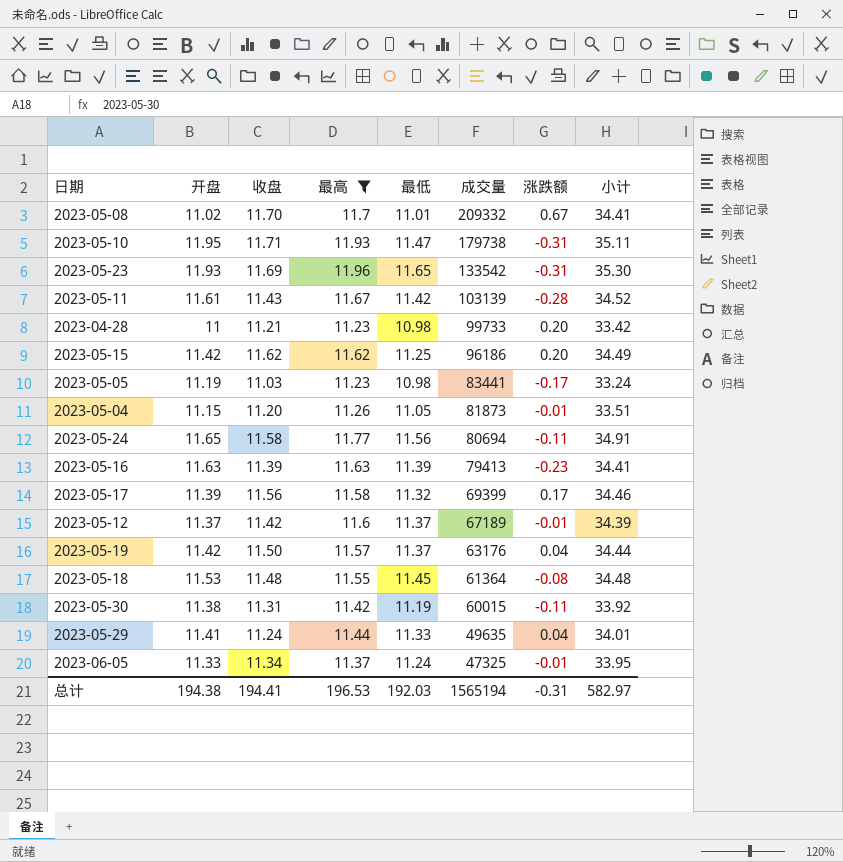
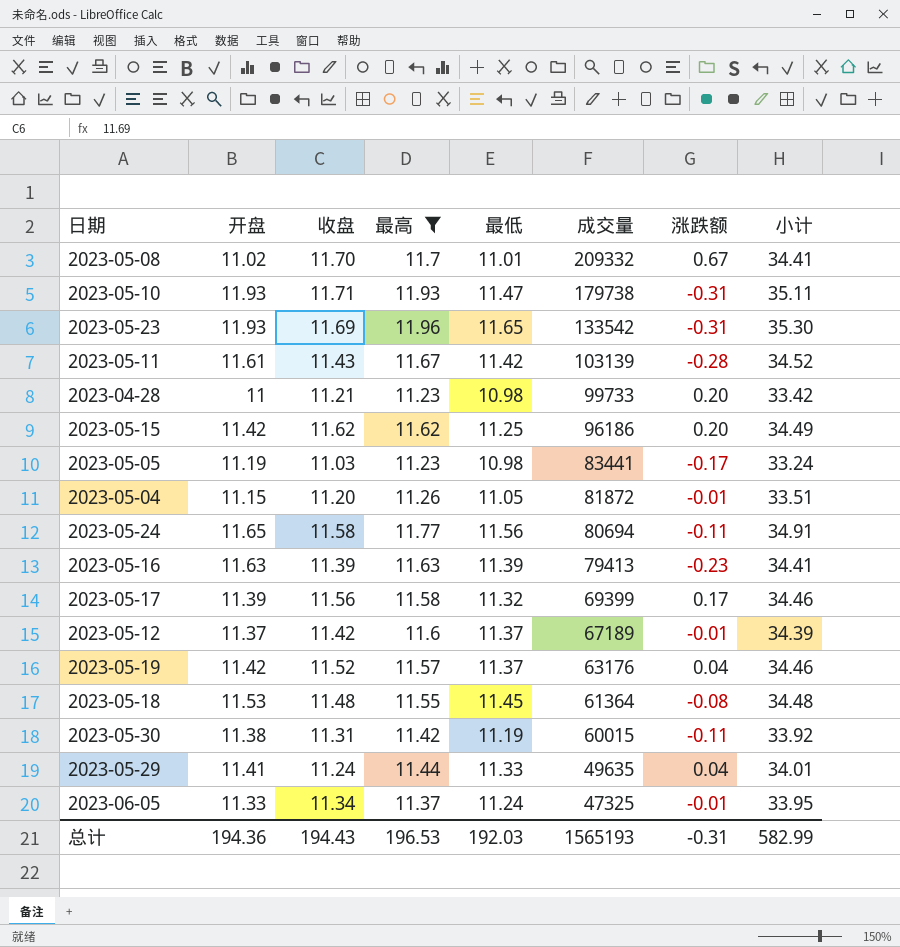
2023-05-10 | 开盘: 11.95 -> 11.93
2023-05-04 | 成交量: 81873 -> 81872
2023-05-19 | 收盘: 11.50 -> 11.52
2023-05-19 | 小计: 34.44 -> 34.46
总计 | 开盘: 194.38 -> 194.36
总计 | 收盘: 194.41 -> 194.43
总计 | 成交量: 1565194 -> 1565193
总计 | 小计: 582.97 -> 582.99

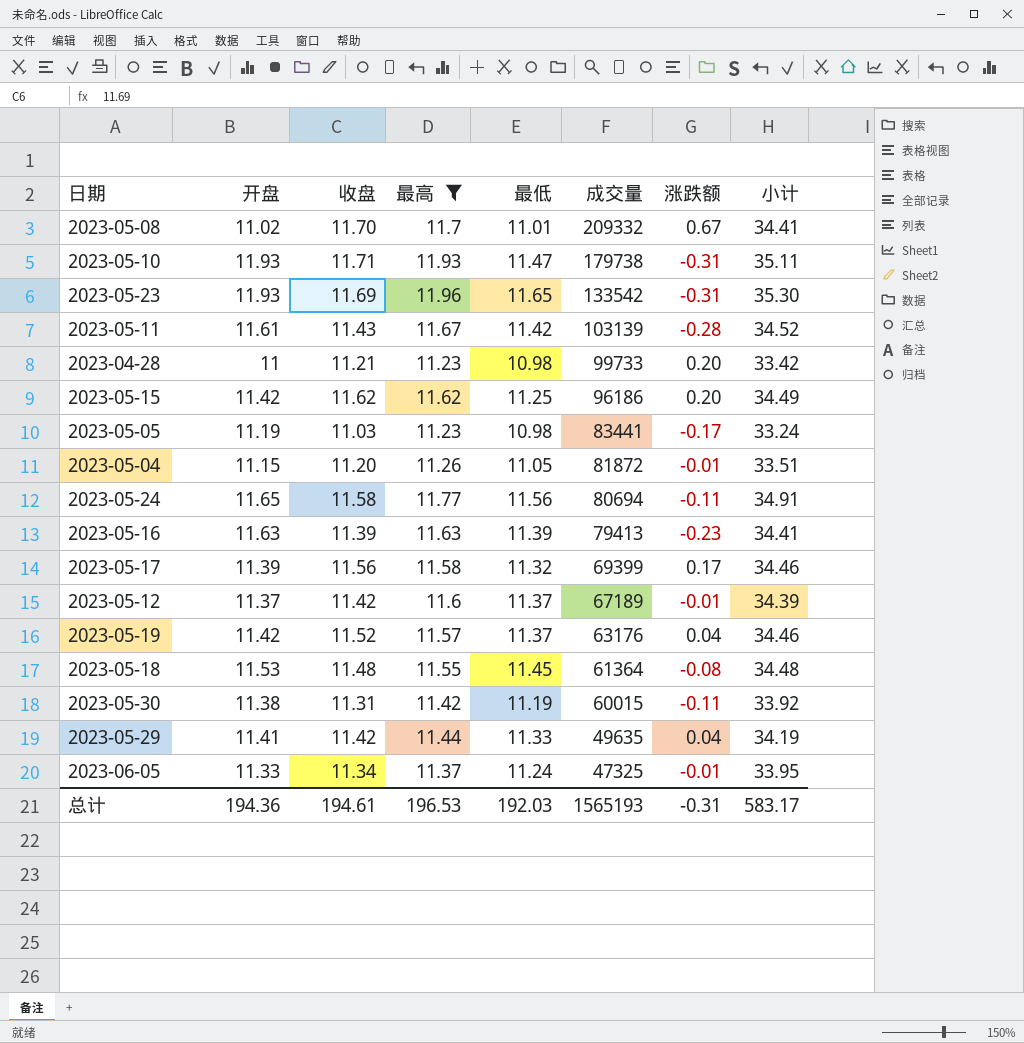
2023-05-29 | 收盘: 11.24 -> 11.42
2023-05-29 | 小计: 34.01 -> 34.19
总计 | 收盘: 194.43 -> 194.61
总计 | 小计: 582.99 -> 583.17

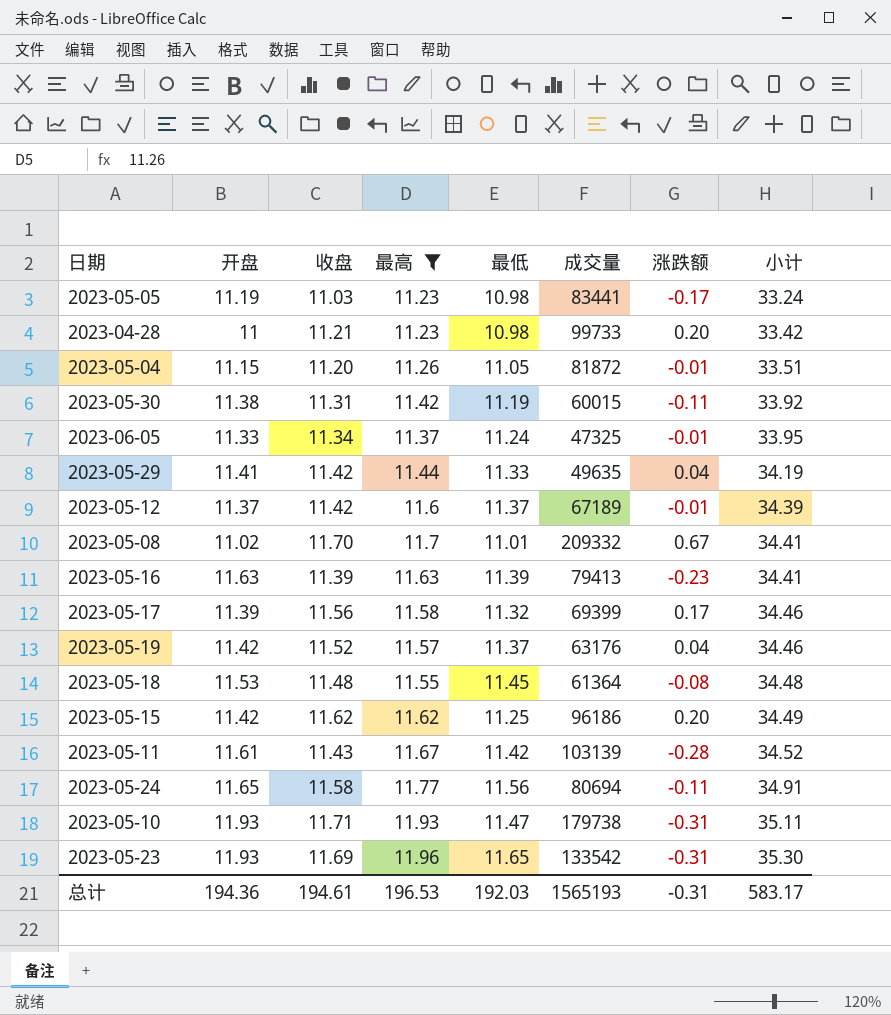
row order: 成交量 descending -> 小计 ascending

